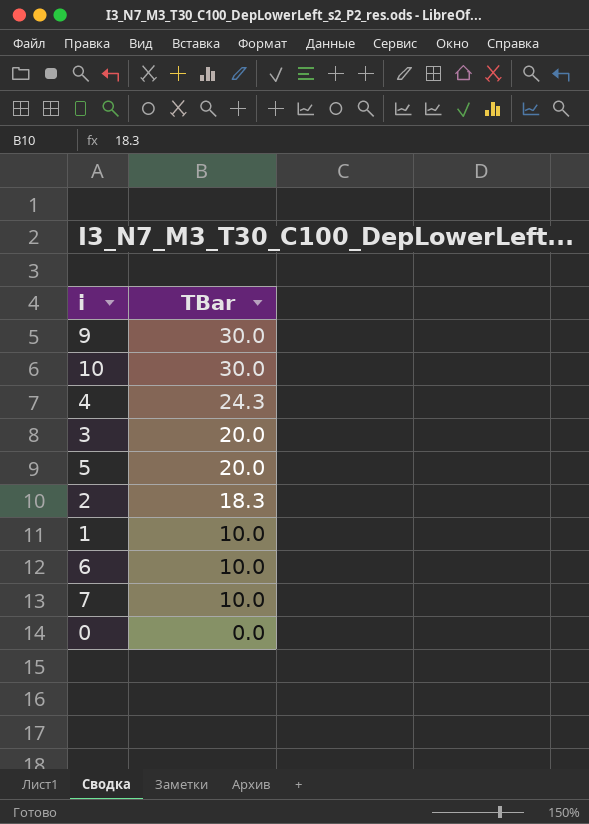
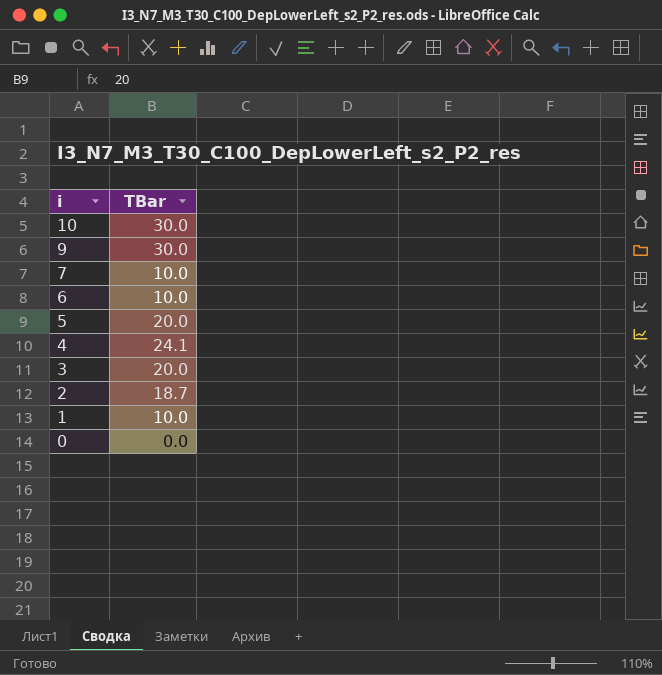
row order: TBar descending -> i descending
4 | TBar: 24.3 -> 24.1
2 | TBar: 18.3 -> 18.7

